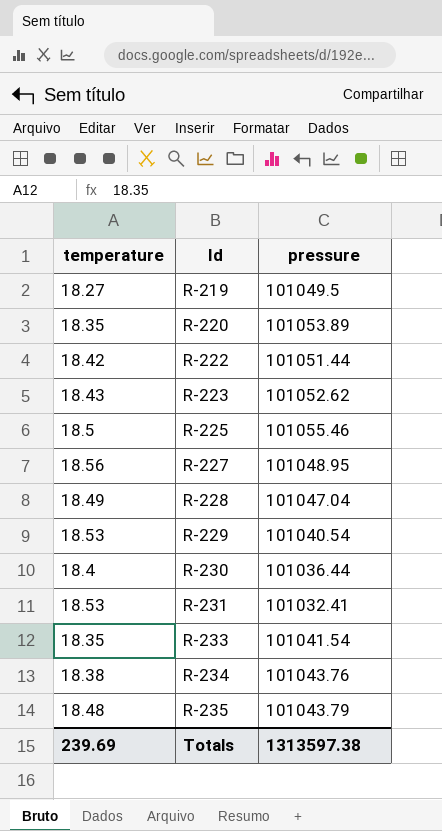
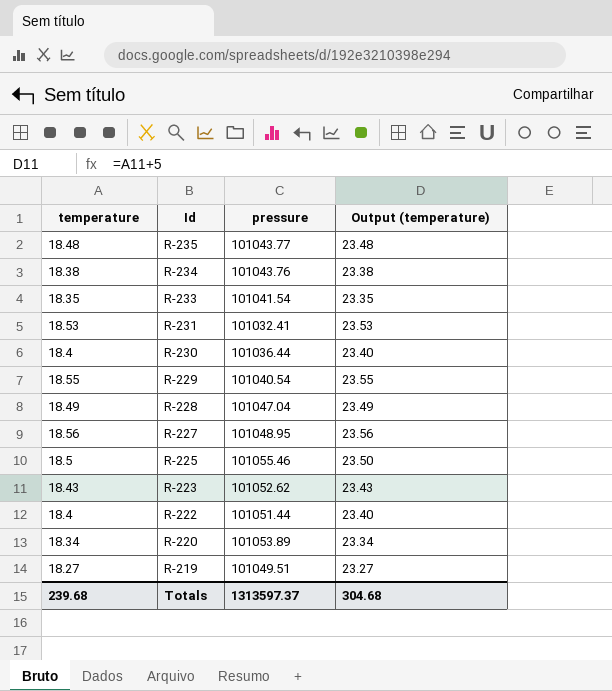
row order: Id ascending -> Id descending
column Output (temperature) | formula: none -> [temperature] + 5
R-235 | pressure: 101043.79 -> 101043.77
R-229 | temperature: 18.53 -> 18.55
R-222 | temperature: 18.42 -> 18.4
R-220 | temperature: 18.35 -> 18.34
R-219 | pressure: 101049.5 -> 101049.51
Totals | temperature: 239.69 -> 239.68
Totals | pressure: 1313597.38 -> 1313597.37

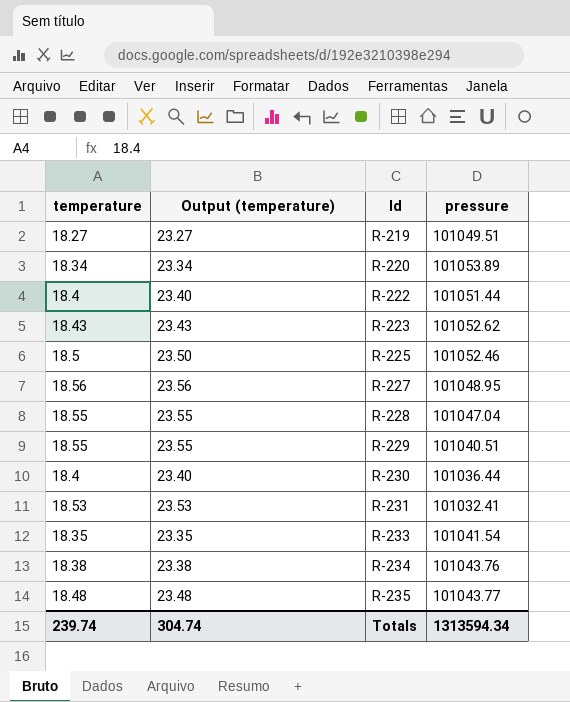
row order: Id descending -> Id ascending
column Output (temperature) | position: 4 -> 2
R-225 | pressure: 101055.46 -> 101052.46
R-228 | temperature: 18.49 -> 18.55
R-228 | Output (temperature): 23.49 -> 23.55
R-229 | pressure: 101040.54 -> 101040.51
Totals | temperature: 239.68 -> 239.74
Totals | Output (temperature): 304.68 -> 304.74
Totals | pressure: 1313597.37 -> 1313594.34

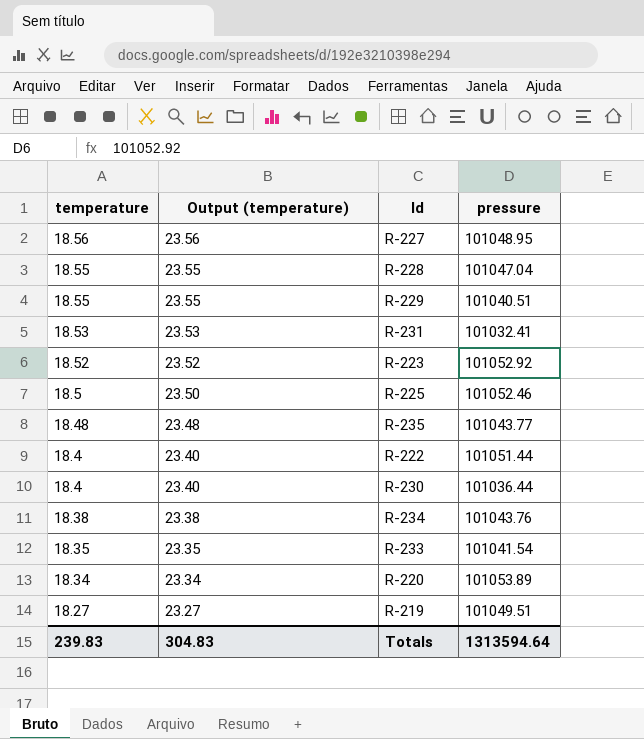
row order: Id ascending -> temperature descending
R-223 | temperature: 18.43 -> 18.52
R-223 | Output (temperature): 23.43 -> 23.52
R-223 | pressure: 101052.62 -> 101052.92
Totals | temperature: 239.74 -> 239.83
Totals | Output (temperature): 304.74 -> 304.83
Totals | pressure: 1313594.34 -> 1313594.64

